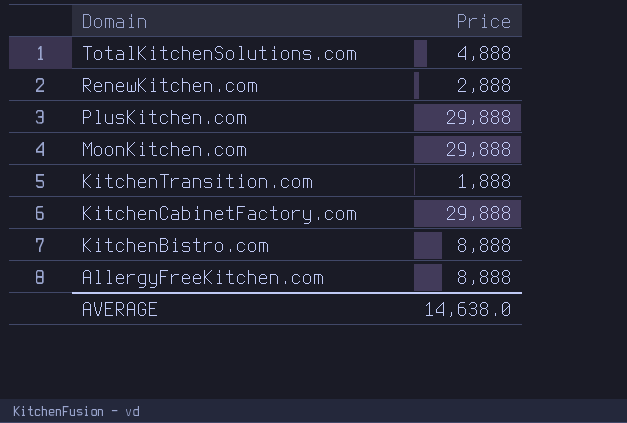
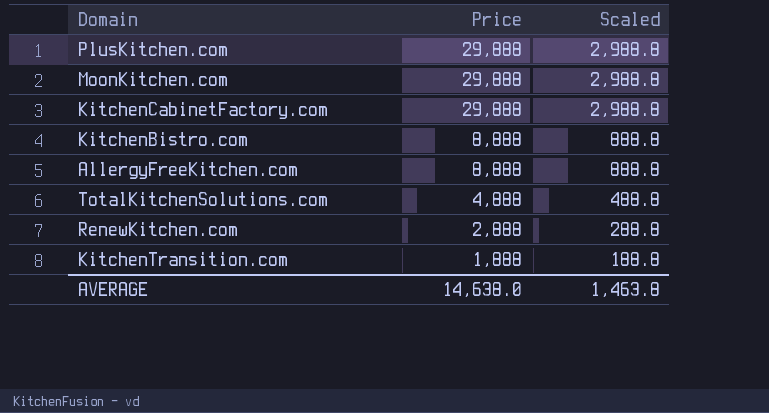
row order: Domain descending -> Price descending
column Scaled | formula: none -> [Price] * 0.1

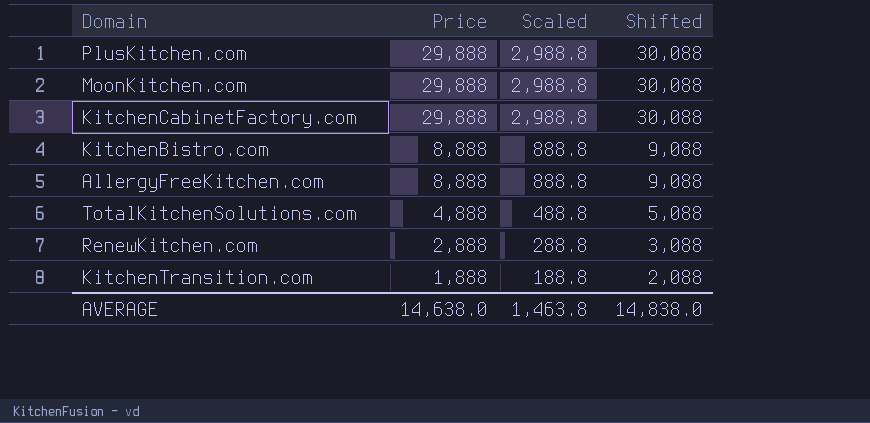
column Shifted | formula: none -> [Price] + 200

